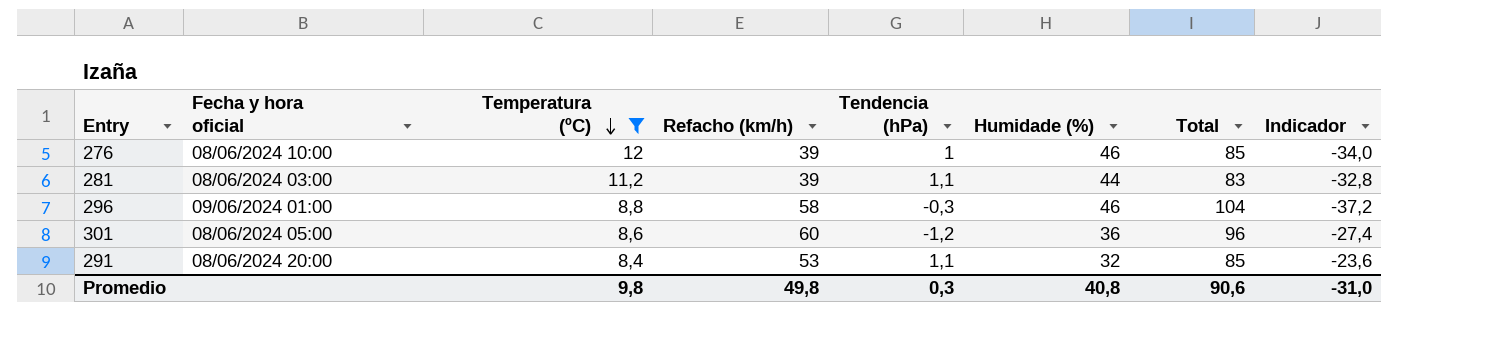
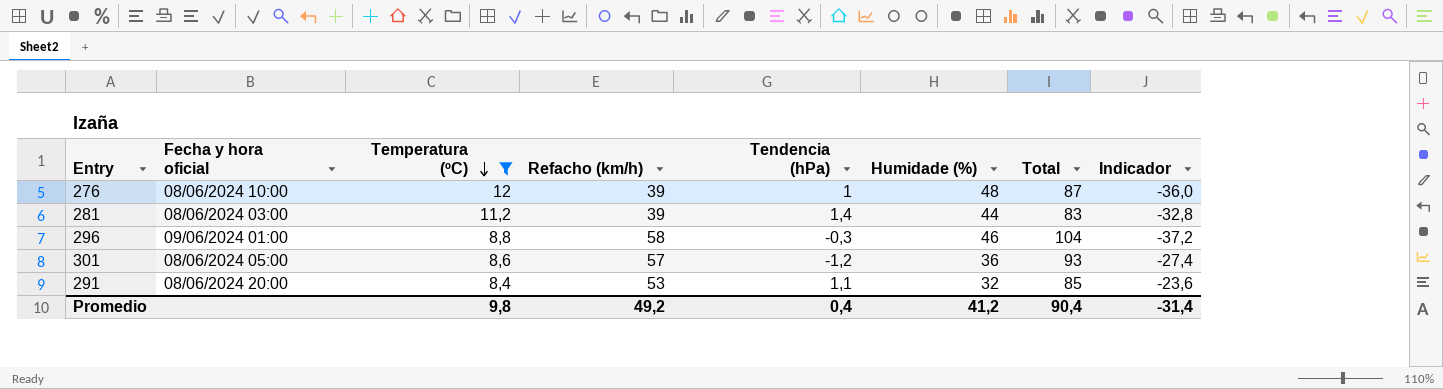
276 | Humidade (%): 46 -> 48
276 | Total: 85 -> 87
276 | Indicador: -34,0 -> -36,0
281 | Tendencia (hPa): 1,1 -> 1,4
301 | Refacho (km/h): 60 -> 57
301 | Total: 96 -> 93
Promedio | Refacho (km/h): 49,8 -> 49,2
Promedio | Tendencia (hPa): 0,3 -> 0,4
Promedio | Humidade (%): 40,8 -> 41,2
Promedio | Total: 90,6 -> 90,4
Promedio | Indicador: -31,0 -> -31,4

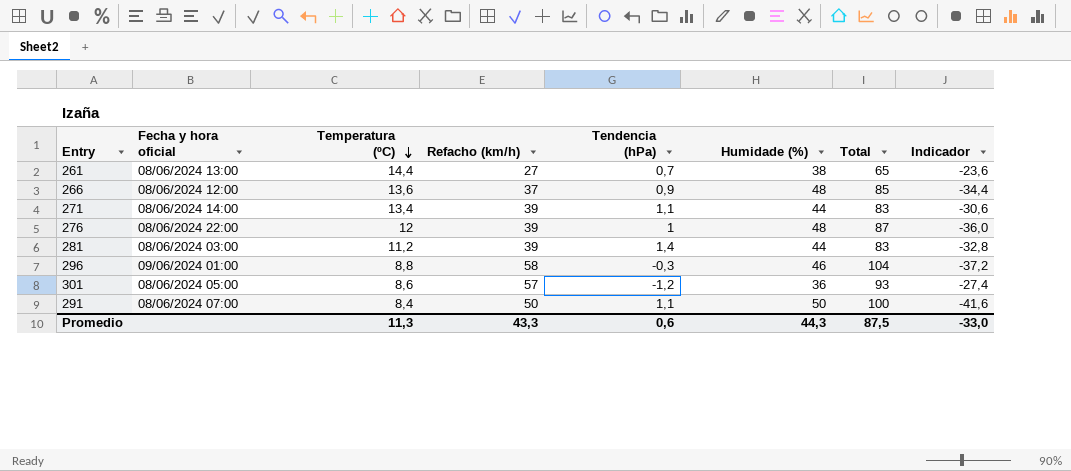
filter: Temperatura (ºC) <= 12 -> none
276 | Fecha y hora oficial: 08/06/2024 10:00 -> 08/06/2024 22:00
291 | Fecha y hora oficial: 08/06/2024 20:00 -> 08/06/2024 07:00
291 | Refacho (km/h): 53 -> 50
291 | Humidade (%): 32 -> 50
291 | Total: 85 -> 100
291 | Indicador: -23,6 -> -41,6
Promedio | Temperatura (ºC): 9,8 -> 11,3
Promedio | Refacho (km/h): 49,2 -> 43,3
Promedio | Tendencia (hPa): 0,4 -> 0,6
Promedio | Humidade (%): 41,2 -> 44,3
Promedio | Total: 90,4 -> 87,5
Promedio | Indicador: -31,4 -> -33,0

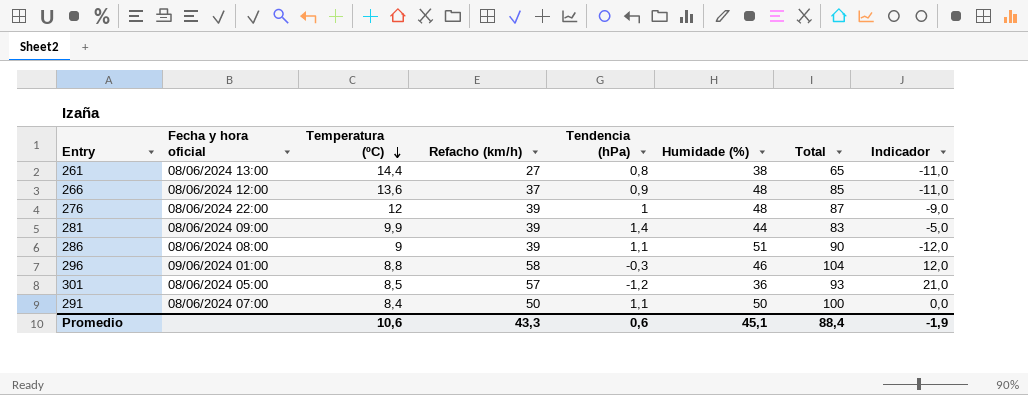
column Indicador | formula: [Temperatura (ºC)] - [Humidade (%)] -> [Refacho (km/h)] - [Humidade (%)]
row 271: 08/06/2024 14:00 | 13,4 | 39 | 1,1 | 44 | 83 | -30,6 -> none
261 | Tendencia (hPa): 0,7 -> 0,8
281 | Fecha y hora oficial: 08/06/2024 03:00 -> 08/06/2024 09:00
281 | Temperatura (ºC): 11,2 -> 9,9
row 286: none -> 08/06/2024 08:00 | 9 | 39 | 1,1 | 51 | 90 | -12,0
301 | Temperatura (ºC): 8,6 -> 8,5
Promedio | Temperatura (ºC): 11,3 -> 10,6
Promedio | Humidade (%): 44,3 -> 45,1
Promedio | Total: 87,5 -> 88,4
Promedio | Indicador: -33,0 -> -1,9

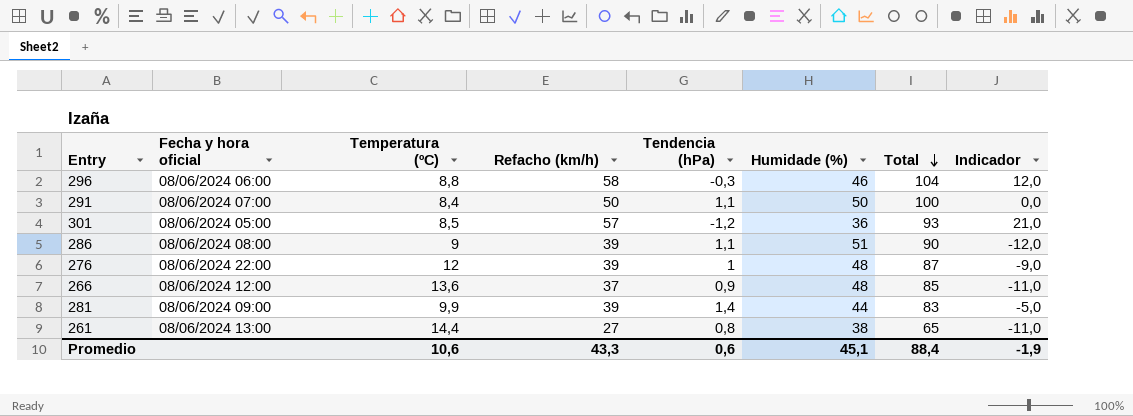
row order: Temperatura (ºC) descending -> Total descending
296 | Fecha y hora oficial: 09/06/2024 01:00 -> 08/06/2024 06:00

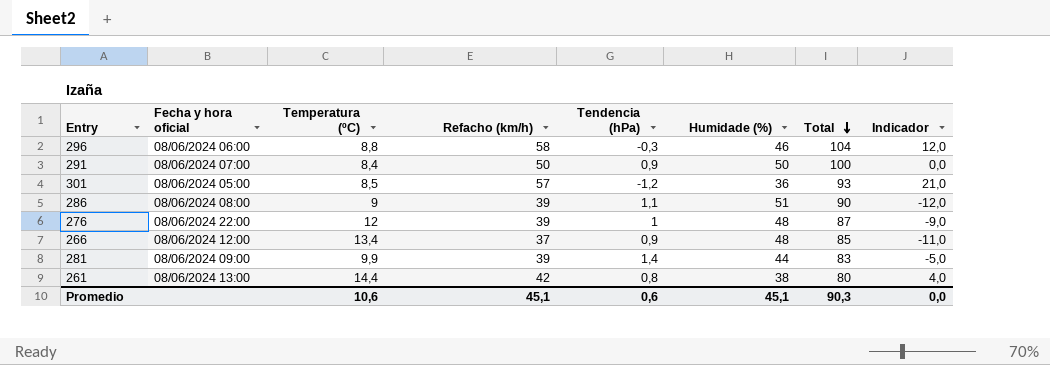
291 | Tendencia (hPa): 1,1 -> 0,9
266 | Temperatura (ºC): 13,6 -> 13,4
261 | Refacho (km/h): 27 -> 42
261 | Total: 65 -> 80
261 | Indicador: -11,0 -> 4,0
Promedio | Refacho (km/h): 43,3 -> 45,1
Promedio | Total: 88,4 -> 90,3
Promedio | Indicador: -1,9 -> 0,0

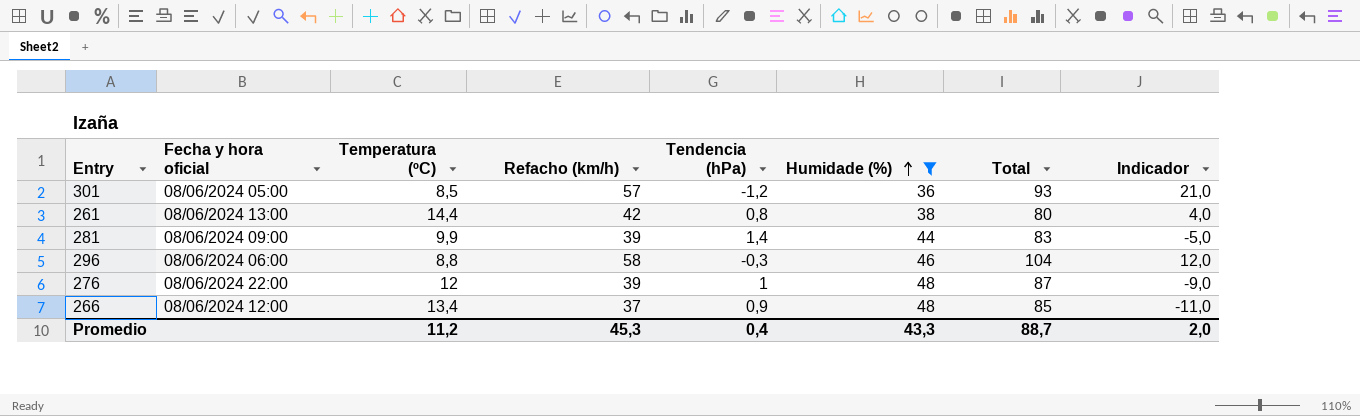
filter: none -> Humidade (%) <= 48
row order: Total descending -> Humidade (%) ascending
Promedio | Temperatura (ºC): 10,6 -> 11,2
Promedio | Refacho (km/h): 45,1 -> 45,3
Promedio | Tendencia (hPa): 0,6 -> 0,4
Promedio | Humidade (%): 45,1 -> 43,3
Promedio | Total: 90,3 -> 88,7
Promedio | Indicador: 0,0 -> 2,0

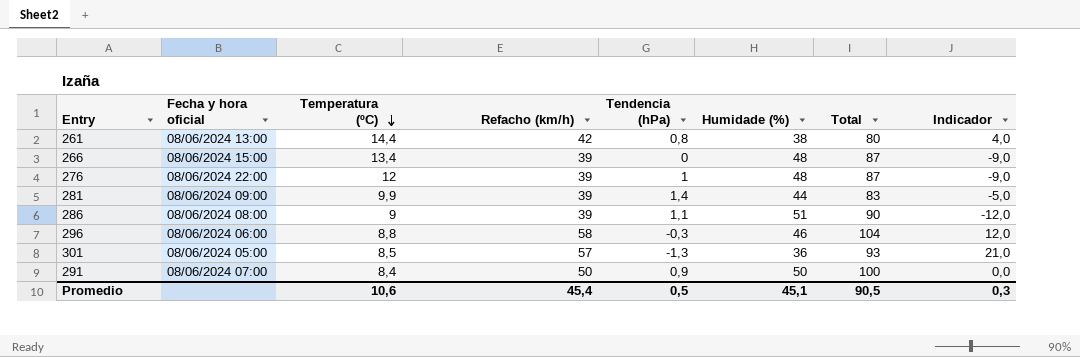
filter: Humidade (%) <= 48 -> none
row order: Humidade (%) ascending -> Temperatura (ºC) descending
266 | Fecha y hora oficial: 08/06/2024 12:00 -> 08/06/2024 15:00
266 | Refacho (km/h): 37 -> 39
266 | Tendencia (hPa): 0,9 -> 0
266 | Total: 85 -> 87
266 | Indicador: -11,0 -> -9,0
301 | Tendencia (hPa): -1,2 -> -1,3
Promedio | Temperatura (ºC): 11,2 -> 10,6
Promedio | Refacho (km/h): 45,3 -> 45,4
Promedio | Tendencia (hPa): 0,4 -> 0,5
Promedio | Humidade (%): 43,3 -> 45,1
Promedio | Total: 88,7 -> 90,5
Promedio | Indicador: 2,0 -> 0,3

